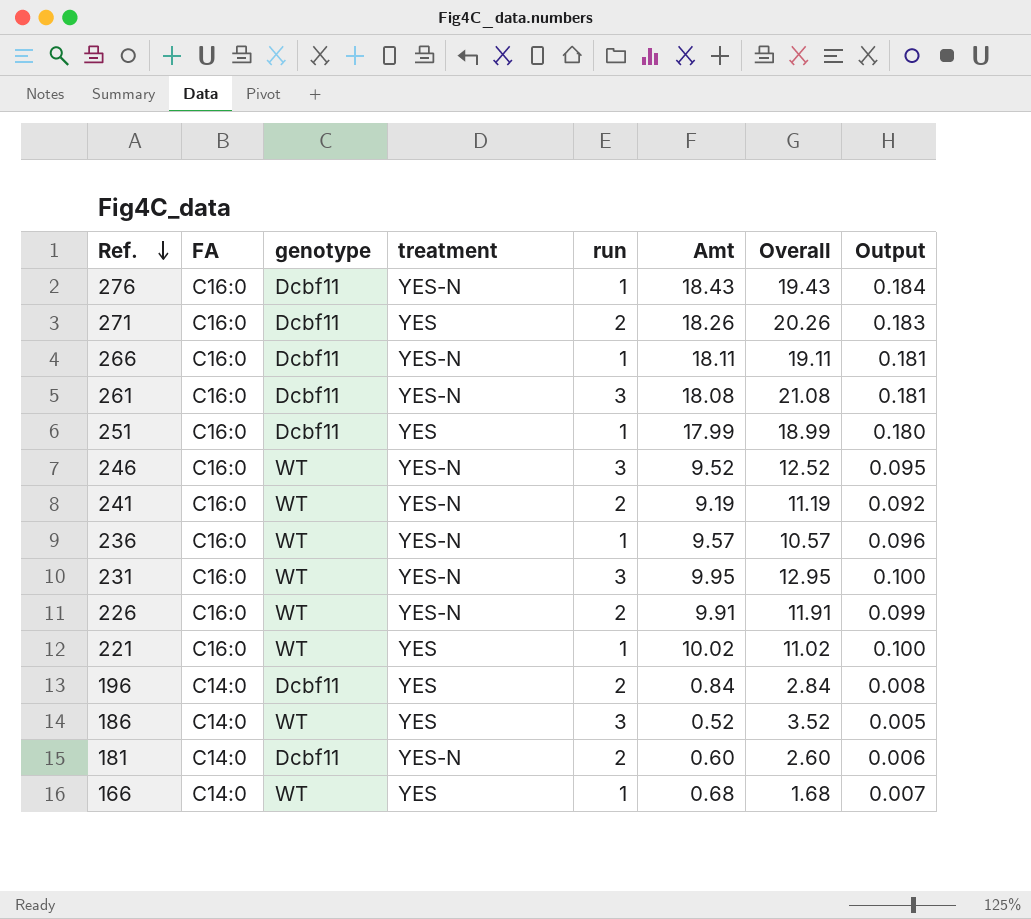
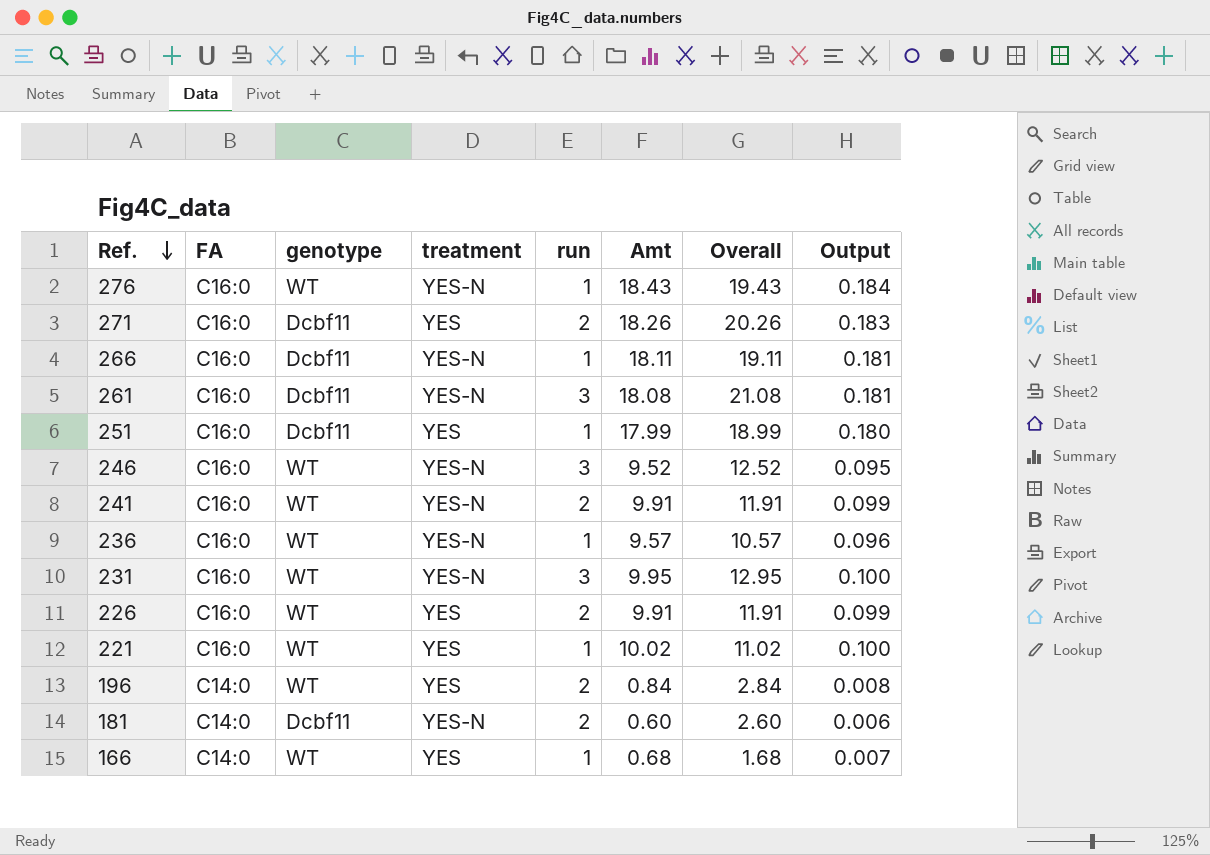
row 186: C14:0 | WT | YES | 3 | 0.52 | 3.52 | 0.005 -> none
276 | genotype: Dcbf11 -> WT
241 | Amt: 9.19 -> 9.91
241 | Overall: 11.19 -> 11.91
241 | Output: 0.092 -> 0.099
226 | treatment: YES-N -> YES
196 | genotype: Dcbf11 -> WT

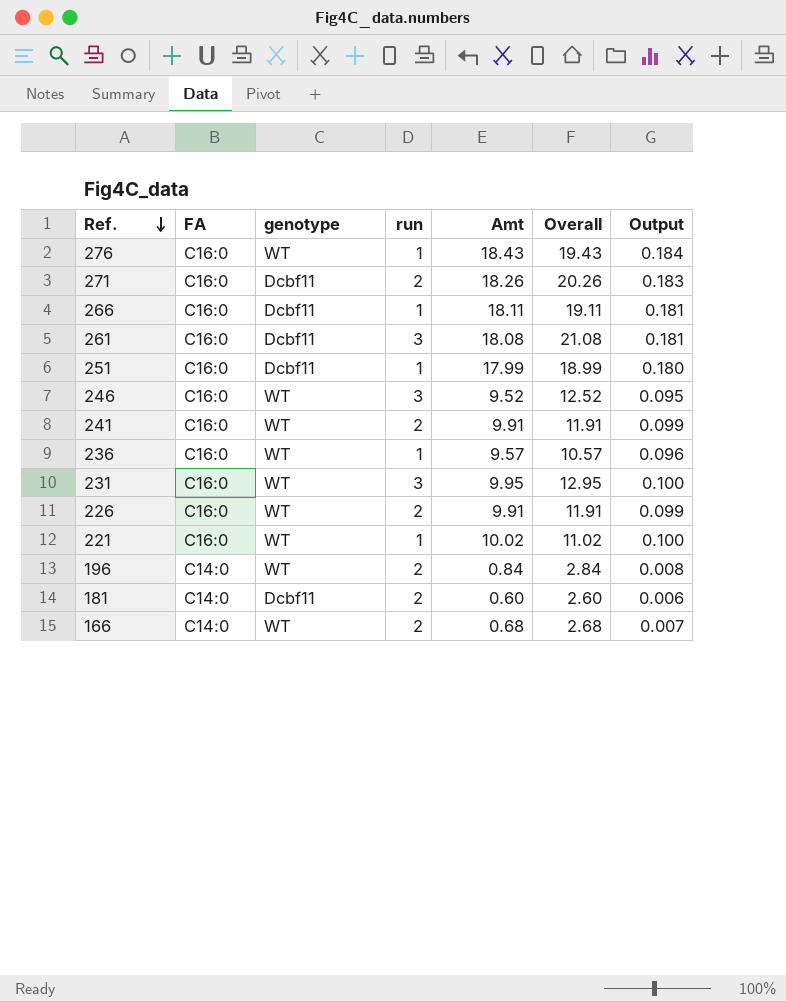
column treatment | position: 4 -> none
166 | run: 1 -> 2
166 | Overall: 1.68 -> 2.68

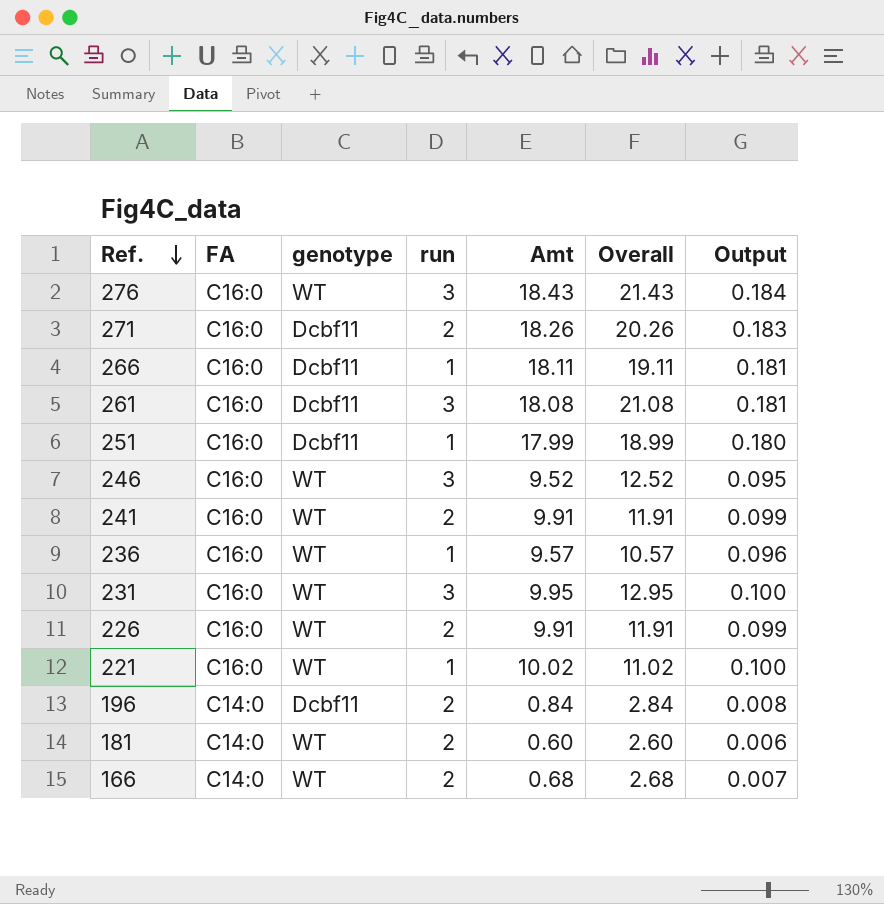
276 | run: 1 -> 3
276 | Overall: 19.43 -> 21.43
196 | genotype: WT -> Dcbf11
181 | genotype: Dcbf11 -> WT

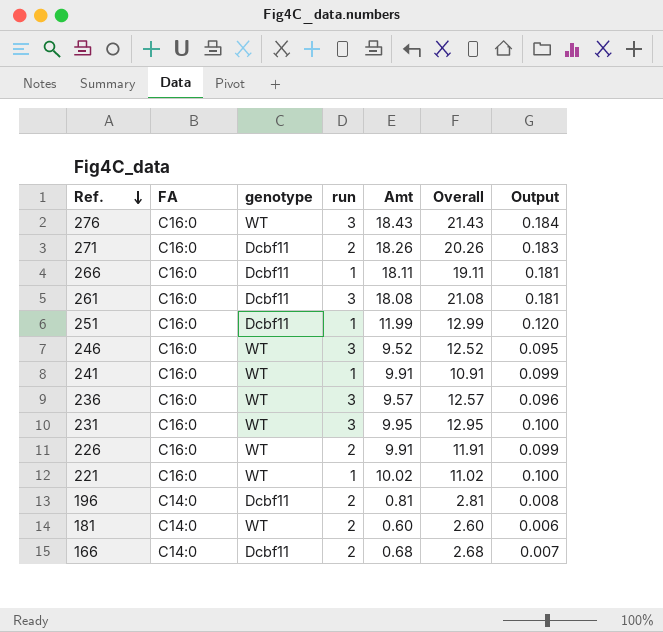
251 | Amt: 17.99 -> 11.99
251 | Overall: 18.99 -> 12.99
251 | Output: 0.180 -> 0.120
241 | run: 2 -> 1
241 | Overall: 11.91 -> 10.91
236 | run: 1 -> 3
236 | Overall: 10.57 -> 12.57
196 | Amt: 0.84 -> 0.81
196 | Overall: 2.84 -> 2.81
166 | genotype: WT -> Dcbf11

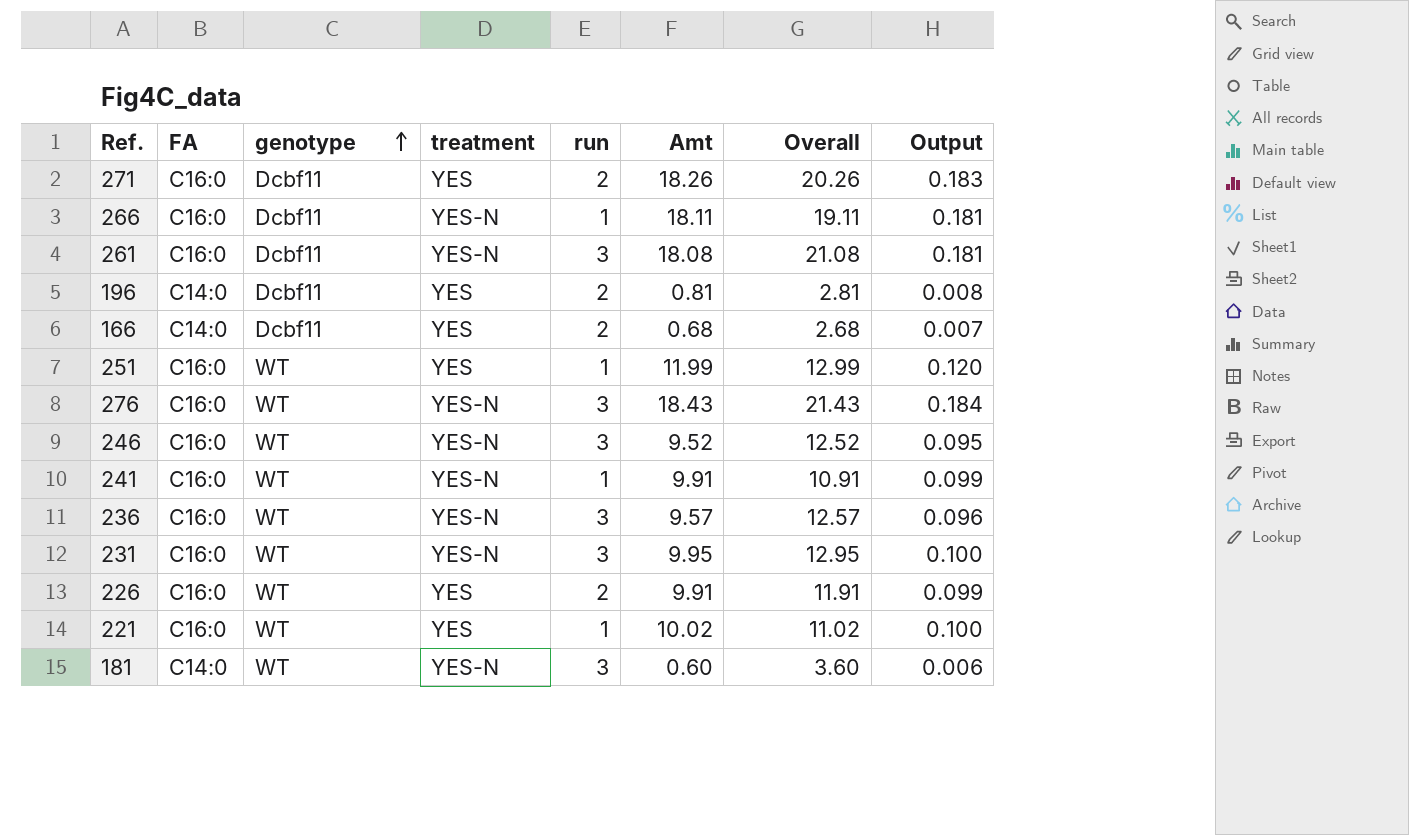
row order: Ref. descending -> genotype ascending
column treatment | position: none -> 4
251 | genotype: Dcbf11 -> WT
181 | run: 2 -> 3
181 | Overall: 2.60 -> 3.60

